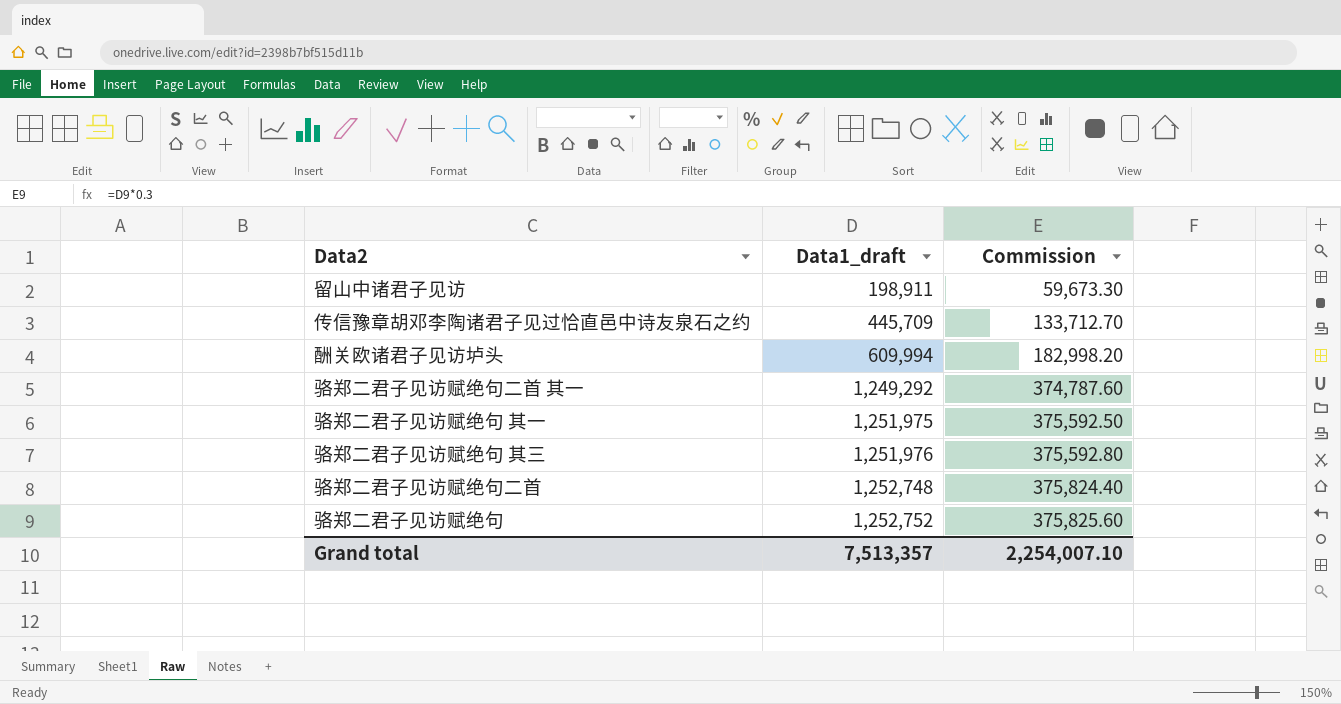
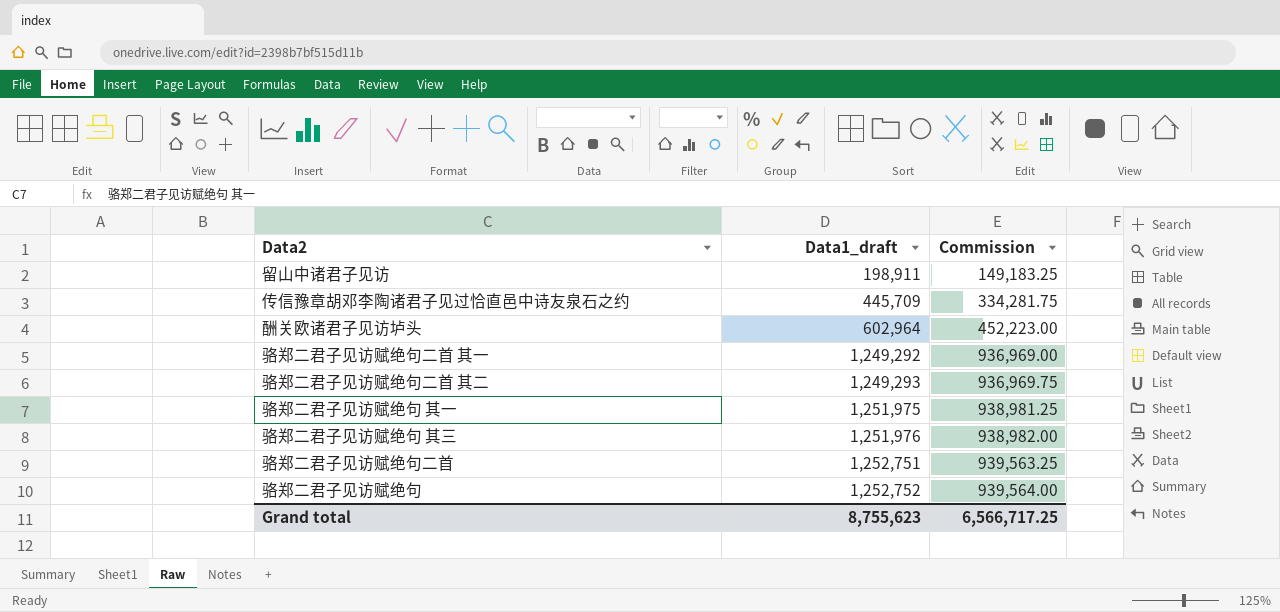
column Commission | formula: [Data1_draft] * 0.3 -> [Data1_draft] * 0.75
酬关欧诸君子见访垆头 | Data1_draft: 609,994 -> 602,964
row 骆郑二君子见访赋绝句二首 其二: none -> 1,249,293 | 936,969.75
骆郑二君子见访赋绝句二首 | Data1_draft: 1,252,748 -> 1,252,751
Grand total | Data1_draft: 7,513,357 -> 8,755,623
Grand total | Commission: 2,254,007.10 -> 6,566,717.25

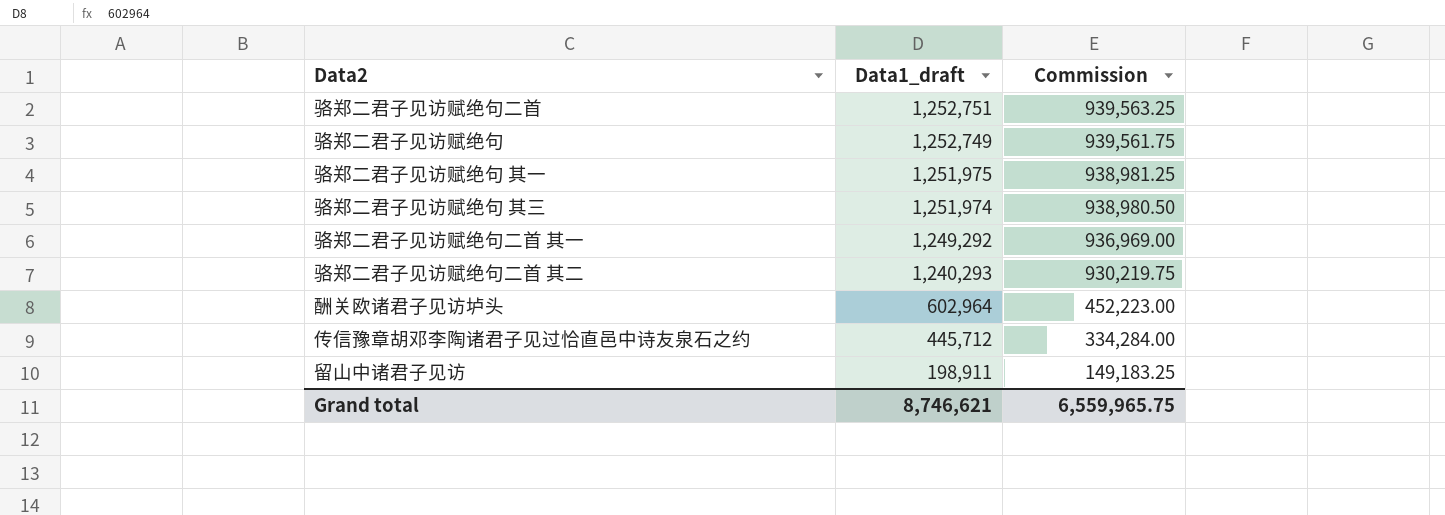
row order: Data1_draft ascending -> Data1_draft descending
骆郑二君子见访赋绝句 | Data1_draft: 1,252,752 -> 1,252,749
骆郑二君子见访赋绝句 | Commission: 939,564.00 -> 939,561.75
骆郑二君子见访赋绝句 其三 | Data1_draft: 1,251,976 -> 1,251,974
骆郑二君子见访赋绝句 其三 | Commission: 938,982.00 -> 938,980.50
骆郑二君子见访赋绝句二首 其二 | Data1_draft: 1,249,293 -> 1,240,293
骆郑二君子见访赋绝句二首 其二 | Commission: 936,969.75 -> 930,219.75
传信豫章胡邓李陶诸君子见过恰直邑中诗友泉石之约 | Data1_draft: 445,709 -> 445,712
传信豫章胡邓李陶诸君子见过恰直邑中诗友泉石之约 | Commission: 334,281.75 -> 334,284.00
Grand total | Data1_draft: 8,755,623 -> 8,746,621
Grand total | Commission: 6,566,717.25 -> 6,559,965.75

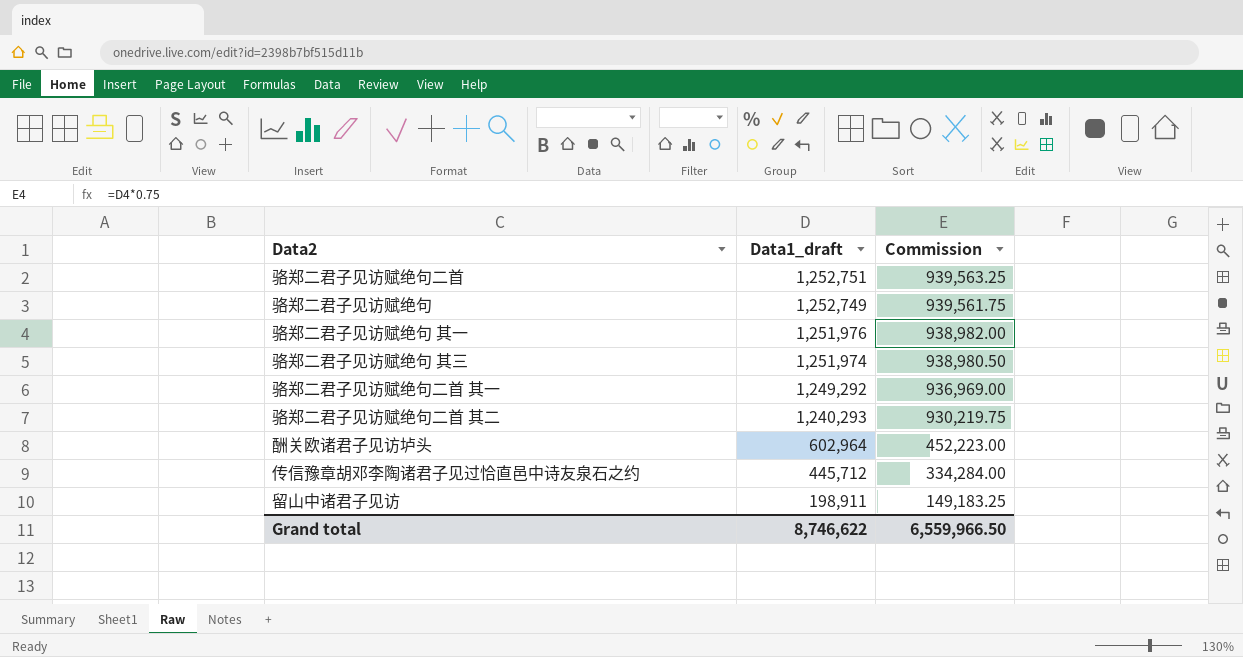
骆郑二君子见访赋绝句 其一 | Data1_draft: 1,251,975 -> 1,251,976
骆郑二君子见访赋绝句 其一 | Commission: 938,981.25 -> 938,982.00
Grand total | Data1_draft: 8,746,621 -> 8,746,622
Grand total | Commission: 6,559,965.75 -> 6,559,966.50

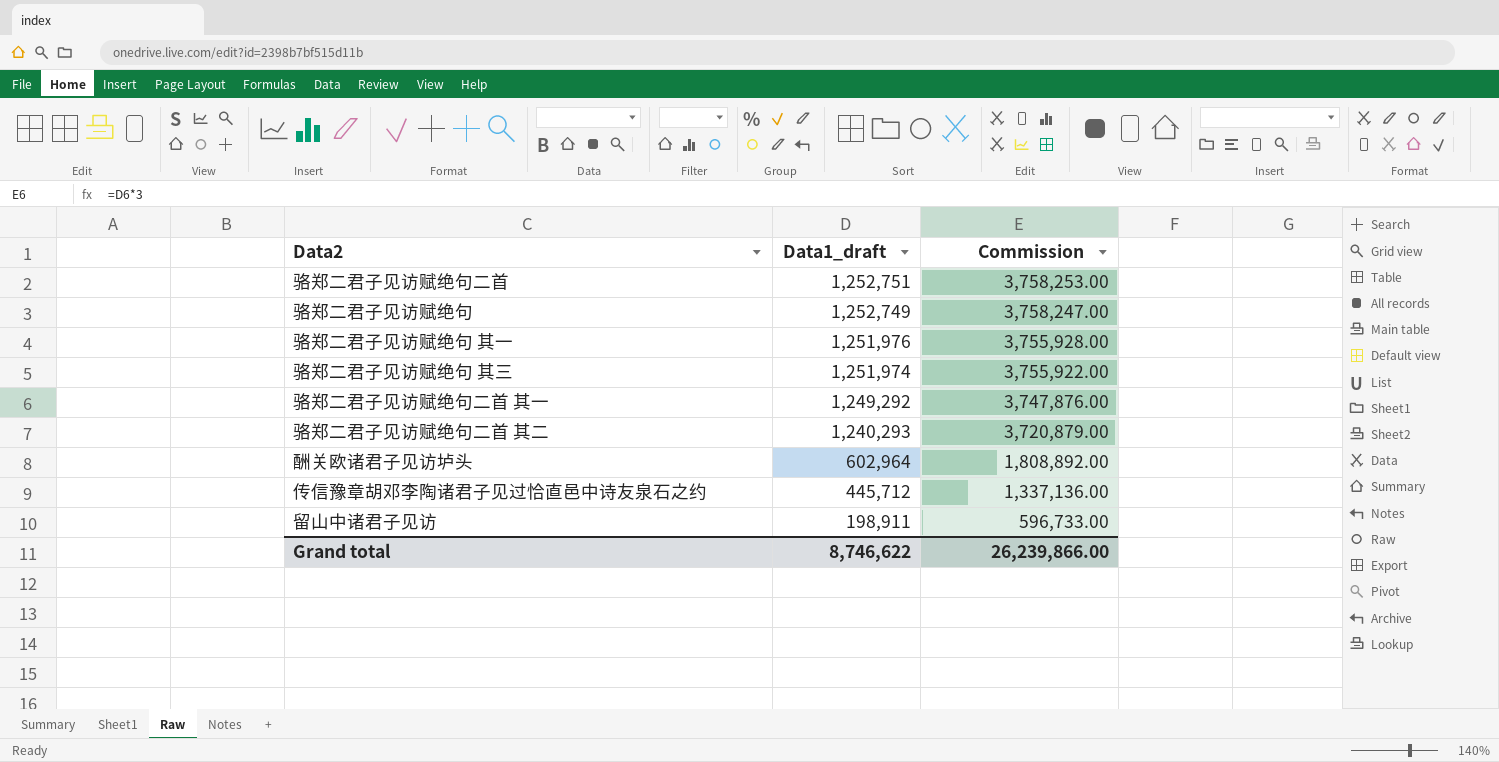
column Commission | formula: [Data1_draft] * 0.75 -> [Data1_draft] * 3
Grand total | Commission: 6,559,966.50 -> 26,239,866.00

